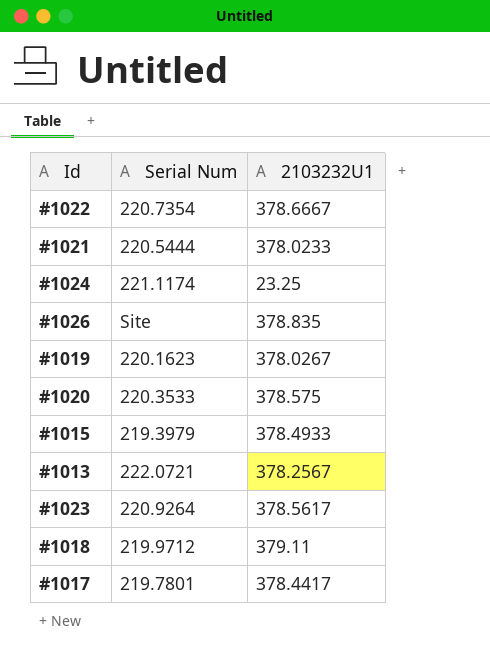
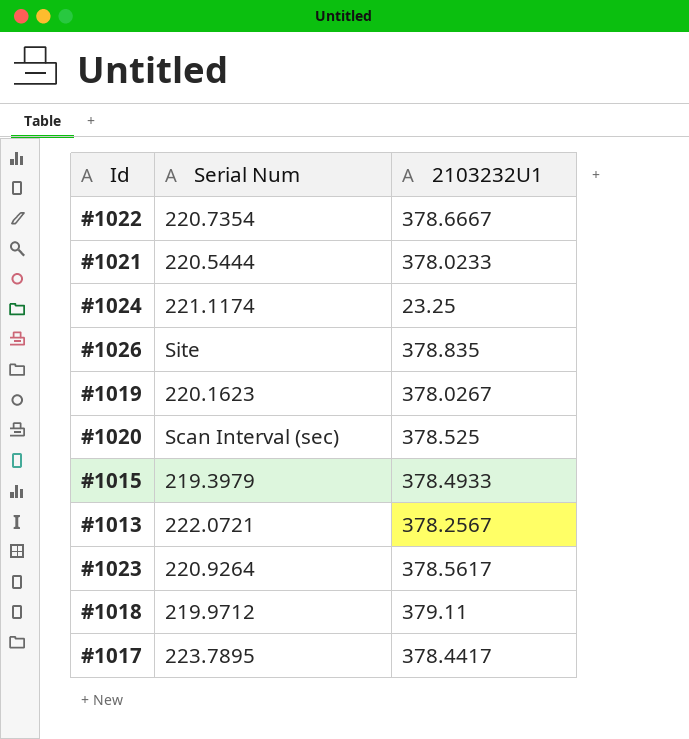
#1020 | Serial Num: 220.3533 -> Scan Interval (sec)
#1020 | 2103232U1: 378.575 -> 378.525
#1017 | Serial Num: 219.7801 -> 223.7895

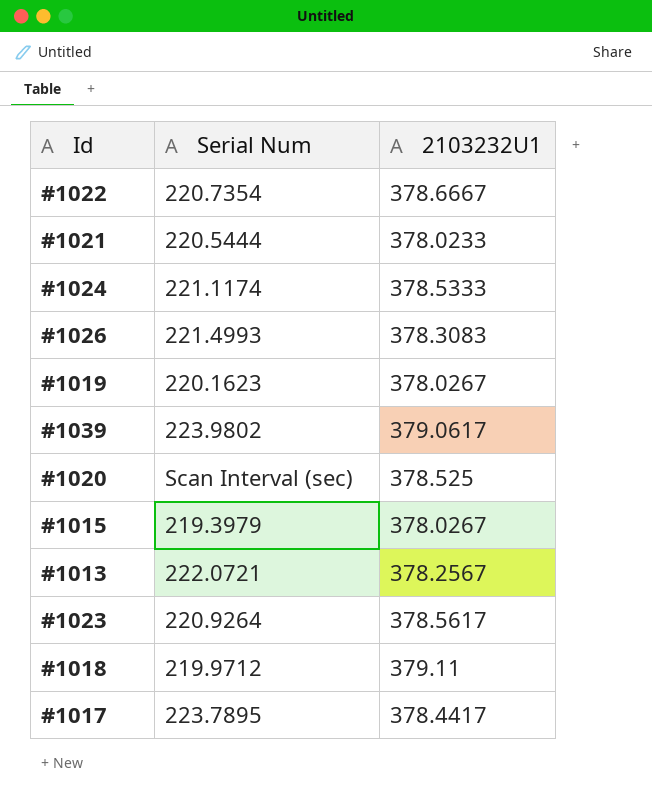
#1024 | 2103232U1: 23.25 -> 378.5333
#1026 | Serial Num: Site -> 221.4993
#1026 | 2103232U1: 378.835 -> 378.3083
row #1039: none -> 223.9802 | 379.0617
#1015 | 2103232U1: 378.4933 -> 378.0267

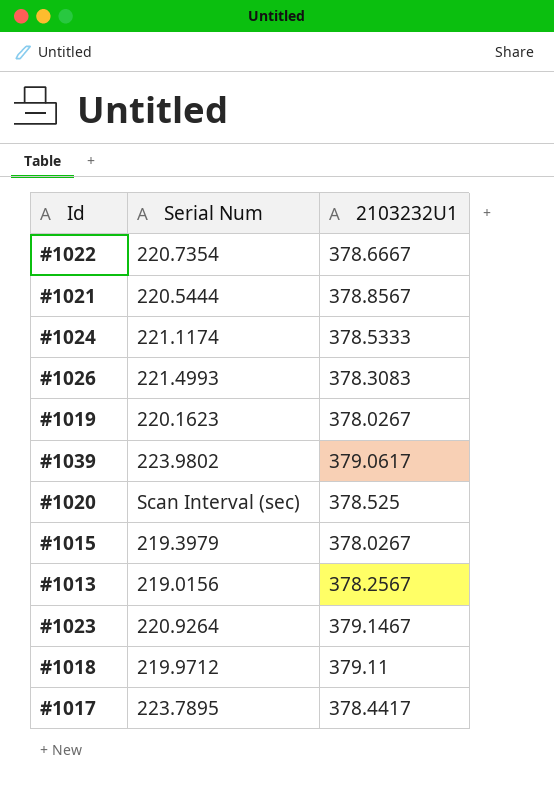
#1021 | 2103232U1: 378.0233 -> 378.8567
#1013 | Serial Num: 222.0721 -> 219.0156
#1023 | 2103232U1: 378.5617 -> 379.1467

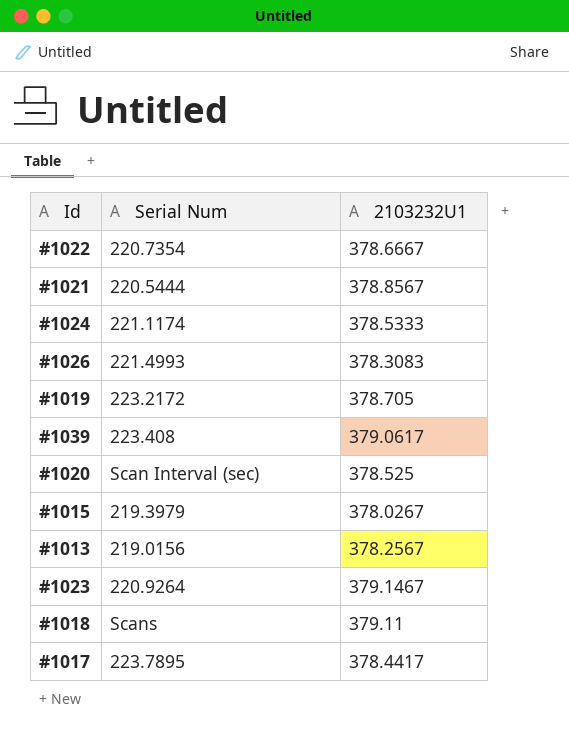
#1019 | Serial Num: 220.1623 -> 223.2172
#1019 | 2103232U1: 378.0267 -> 378.705
#1039 | Serial Num: 223.9802 -> 223.408
#1018 | Serial Num: 219.9712 -> Scans

